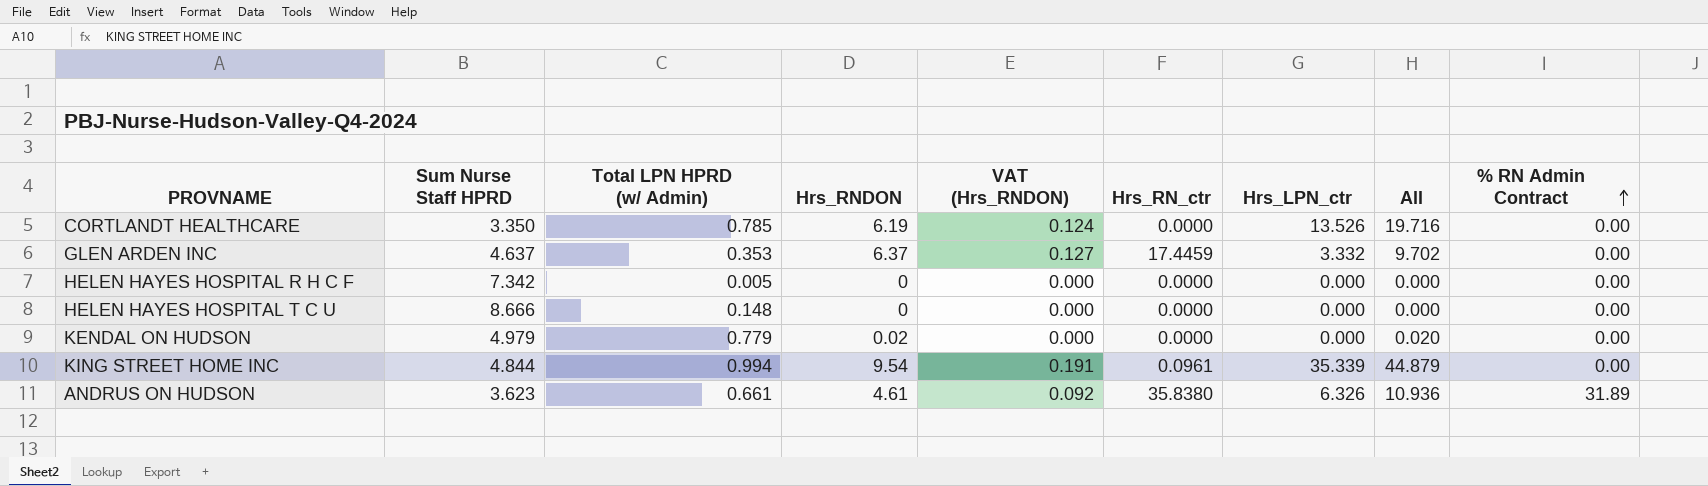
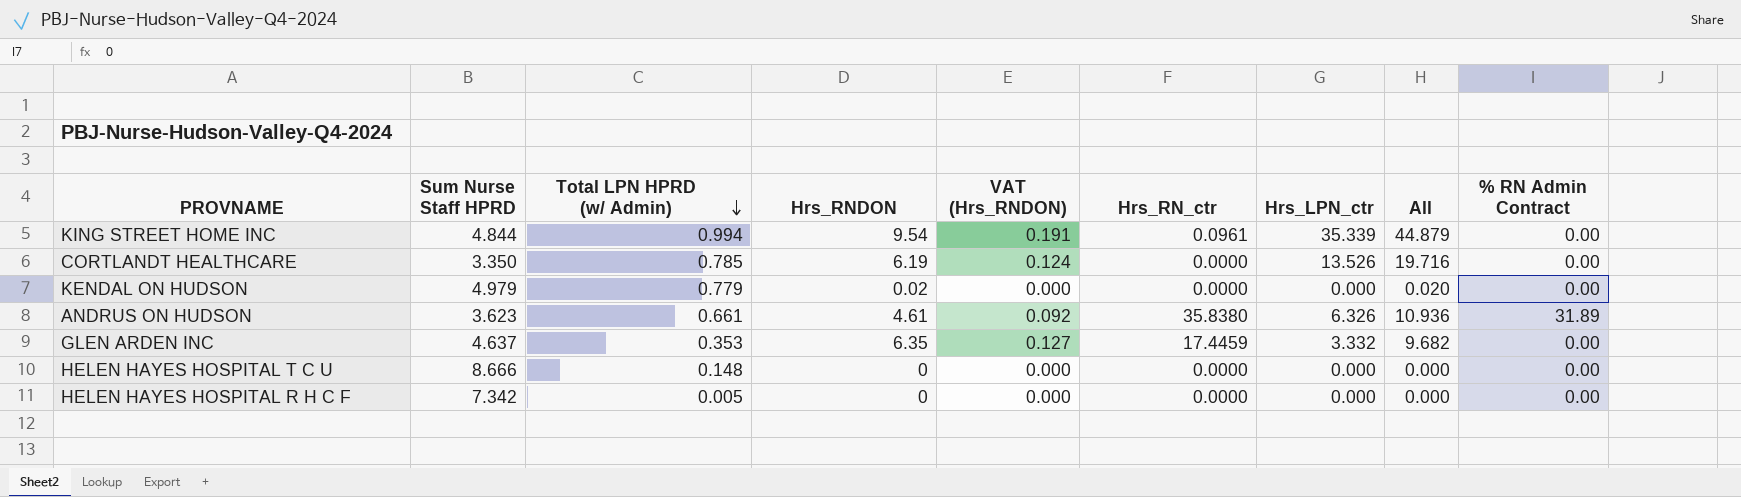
row order: % RN Admin Contract ascending -> Total LPN HPRD (w/ Admin) descending
GLEN ARDEN INC | Hrs_RNDON: 6.37 -> 6.35
GLEN ARDEN INC | All: 9.702 -> 9.682

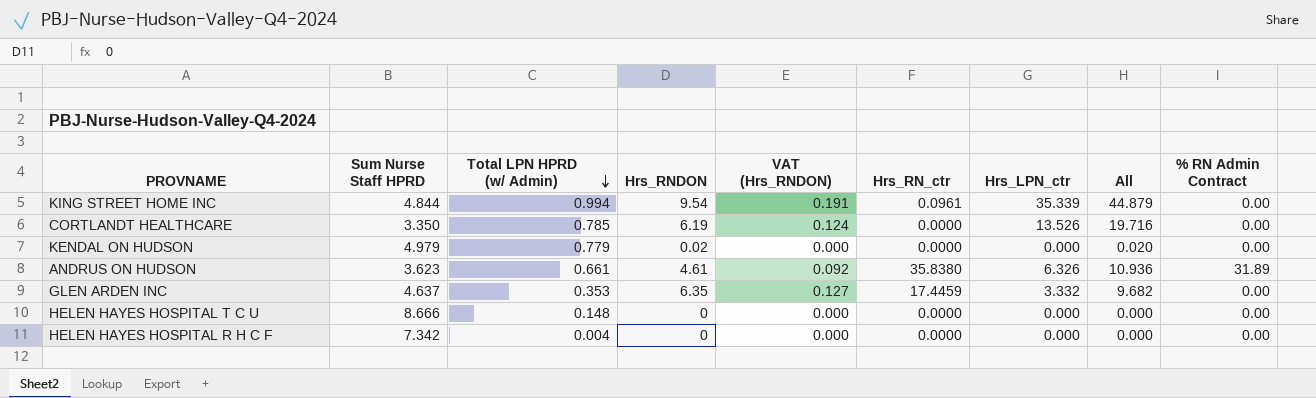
HELEN HAYES HOSPITAL R H C F | Total LPN HPRD (w/ Admin): 0.005 -> 0.004

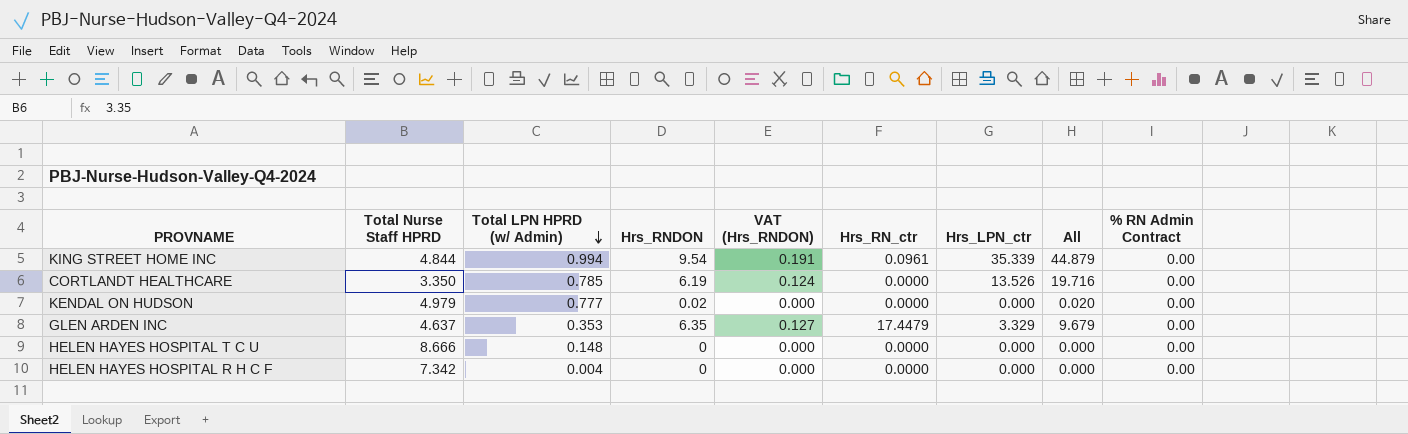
column name: Sum Nurse Staff HPRD -> Total Nurse Staff HPRD
row ANDRUS ON HUDSON: 3.623 | 0.661 | 4.61 | 0.092 | 35.8380 | 6.326 | 10.936 | 31.89 -> none
KENDAL ON HUDSON | Total LPN HPRD (w/ Admin): 0.779 -> 0.777
GLEN ARDEN INC | Hrs_RN_ctr: 17.4459 -> 17.4479
GLEN ARDEN INC | Hrs_LPN_ctr: 3.332 -> 3.329
GLEN ARDEN INC | All: 9.682 -> 9.679

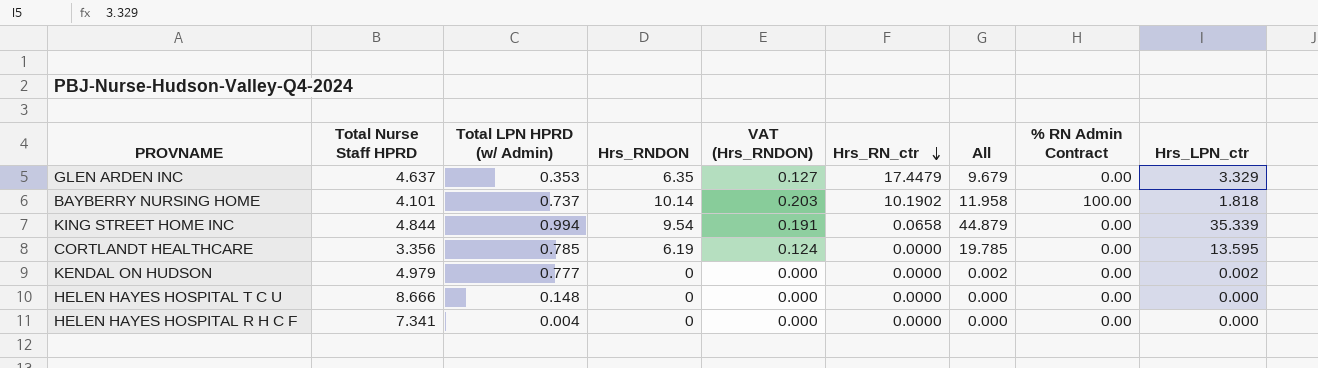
row order: Total LPN HPRD (w/ Admin) descending -> Hrs_RN_ctr descending
column Hrs_LPN_ctr | position: 7 -> 9
row BAYBERRY NURSING HOME: none -> 4.101 | 0.737 | 10.14 | 0.203 | 10.1902 | 11.958 | 100.00 | 1.818
KING STREET HOME INC | Hrs_RN_ctr: 0.0961 -> 0.0658
CORTLANDT HEALTHCARE | Total Nurse Staff HPRD: 3.350 -> 3.356
CORTLANDT HEALTHCARE | All: 19.716 -> 19.785
CORTLANDT HEALTHCARE | Hrs_LPN_ctr: 13.526 -> 13.595
KENDAL ON HUDSON | Hrs_RNDON: 0.02 -> 0
KENDAL ON HUDSON | All: 0.020 -> 0.002
KENDAL ON HUDSON | Hrs_LPN_ctr: 0.000 -> 0.002
HELEN HAYES HOSPITAL R H C F | Total Nurse Staff HPRD: 7.342 -> 7.341

